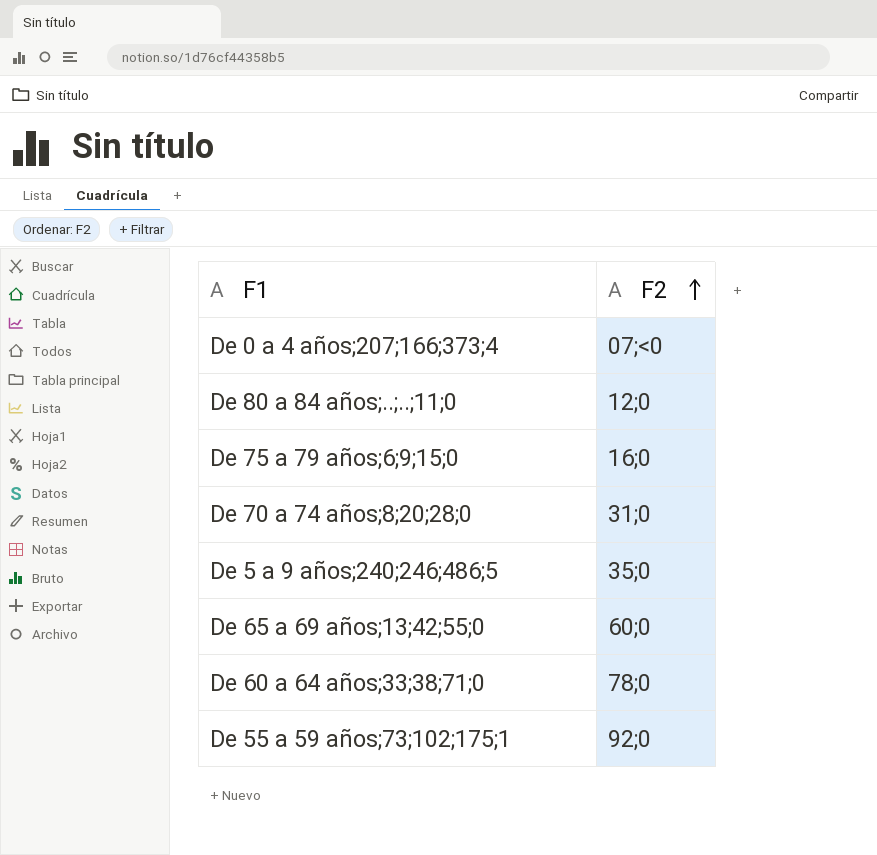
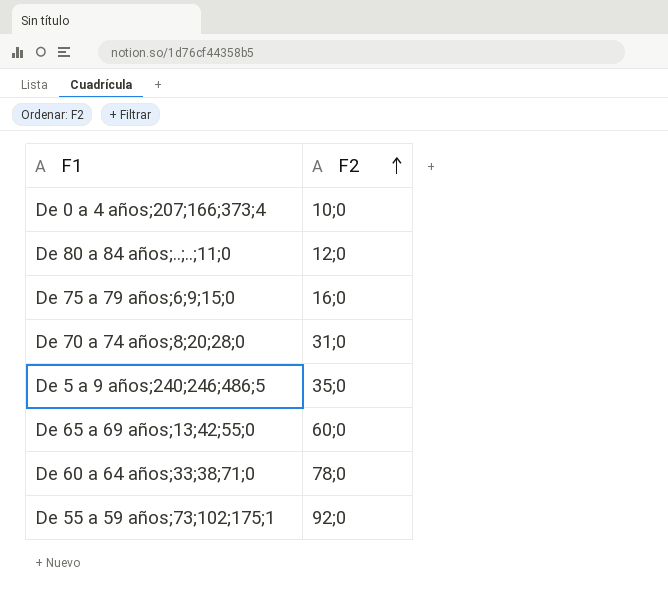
De 0 a 4 años;207;166;373;4 | F2: 07;<0 -> 10;0

